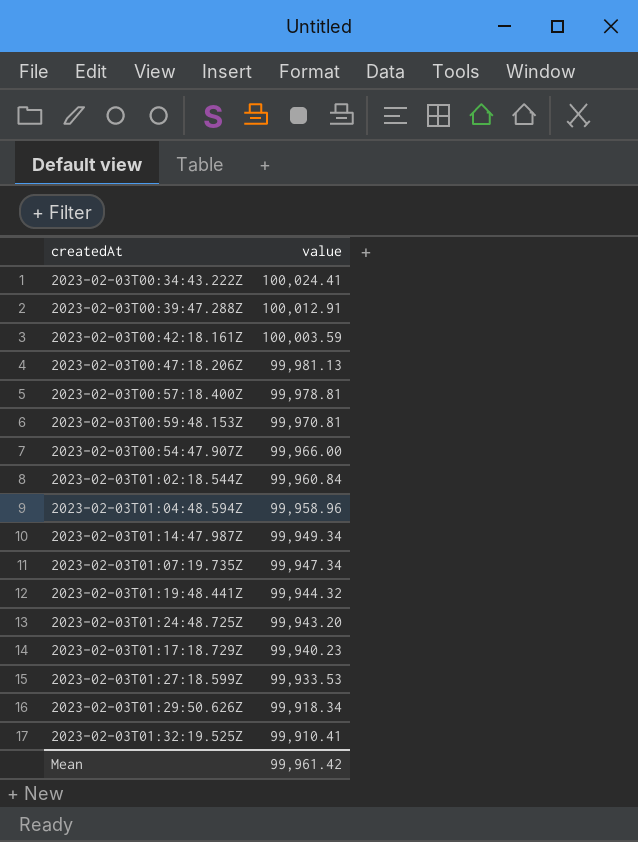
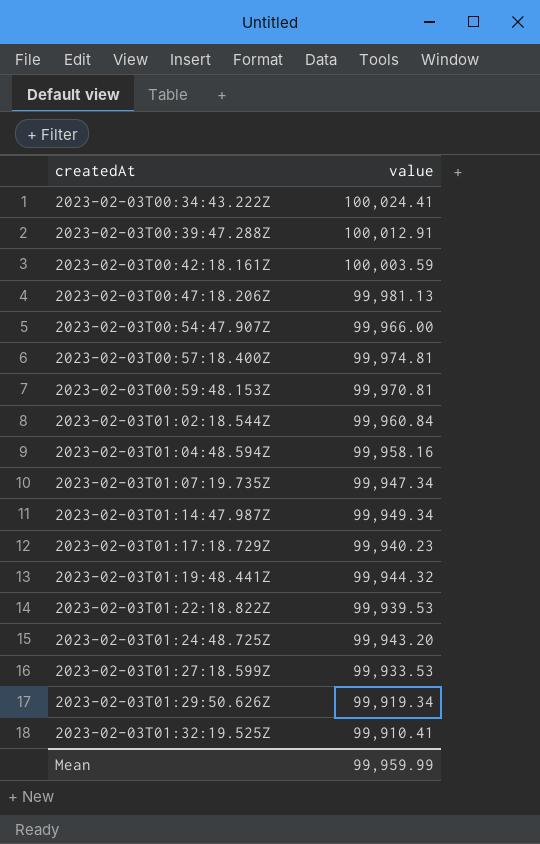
row order: value descending -> createdAt ascending
2023-02-03T00:57:18.400Z | value: 99,978.81 -> 99,974.81
2023-02-03T01:04:48.594Z | value: 99,958.96 -> 99,958.16
row 2023-02-03T01:22:18.822Z: none -> 99,939.53
2023-02-03T01:29:50.626Z | value: 99,918.34 -> 99,919.34
Mean | value: 99,961.42 -> 99,959.99

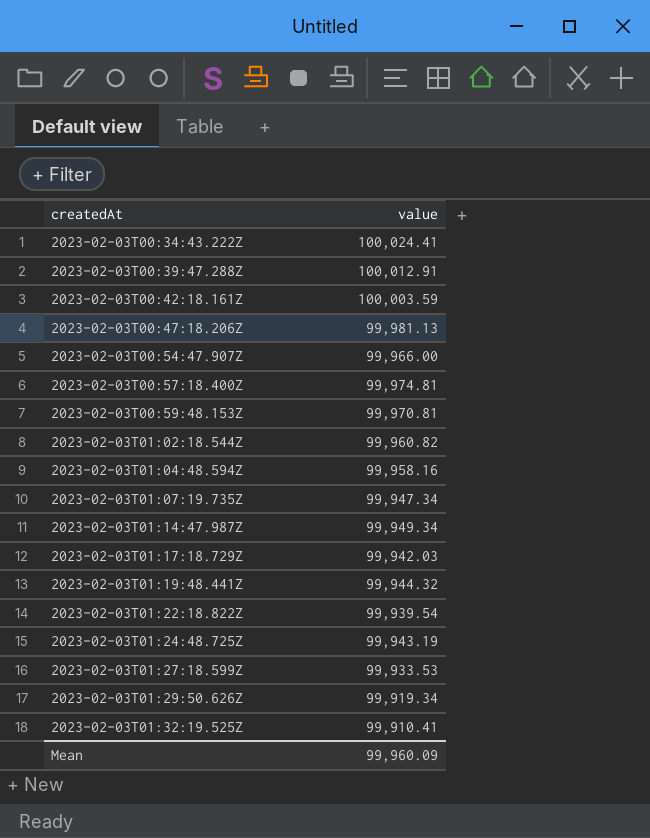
2023-02-03T01:02:18.544Z | value: 99,960.84 -> 99,960.82
2023-02-03T01:17:18.729Z | value: 99,940.23 -> 99,942.03
2023-02-03T01:22:18.822Z | value: 99,939.53 -> 99,939.54
2023-02-03T01:24:48.725Z | value: 99,943.20 -> 99,943.19
Mean | value: 99,959.99 -> 99,960.09

